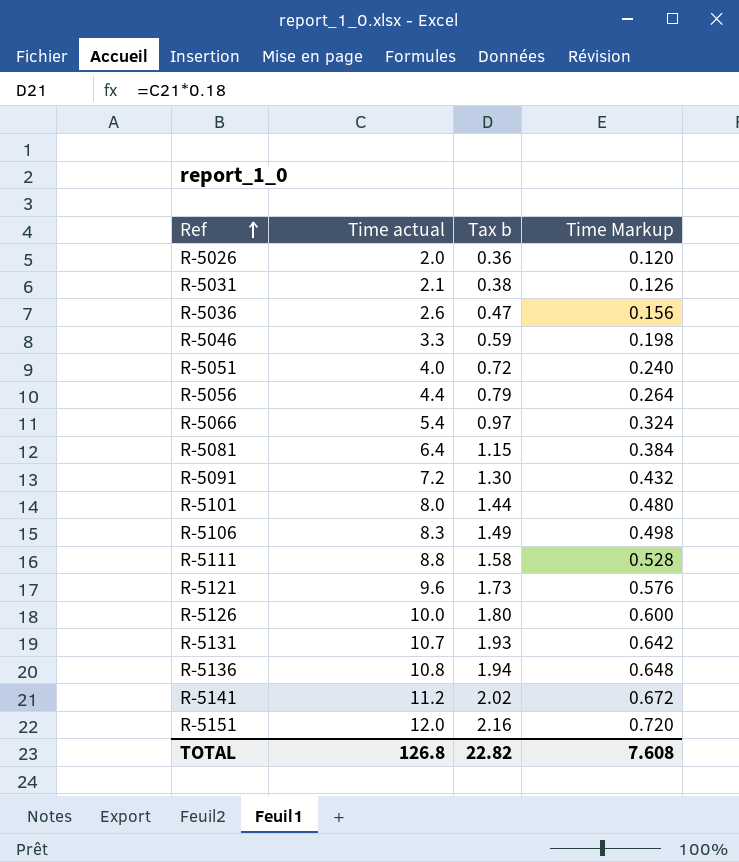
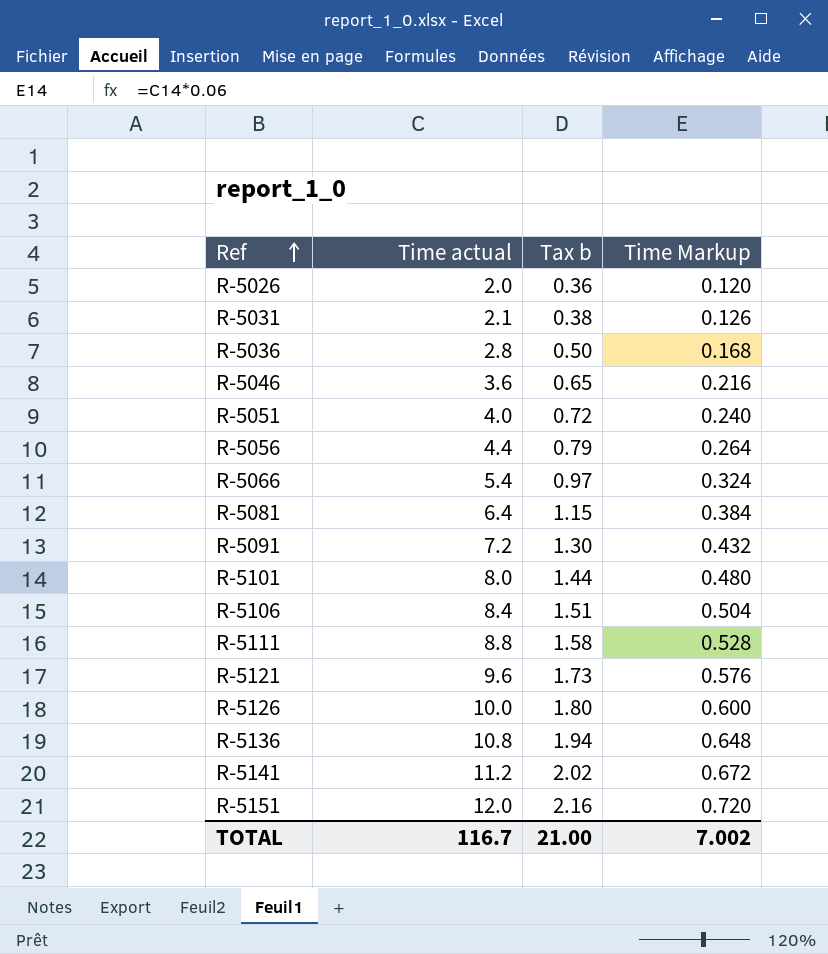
row R-5131: 10.7 | 1.93 | 0.642 -> none
R-5036 | Time actual: 2.6 -> 2.8
R-5036 | Tax b: 0.47 -> 0.50
R-5036 | Time Markup: 0.156 -> 0.168
R-5046 | Time actual: 3.3 -> 3.6
R-5046 | Tax b: 0.59 -> 0.65
R-5046 | Time Markup: 0.198 -> 0.216
R-5106 | Time actual: 8.3 -> 8.4
R-5106 | Tax b: 1.49 -> 1.51
R-5106 | Time Markup: 0.498 -> 0.504
TOTAL | Time actual: 126.8 -> 116.7
TOTAL | Tax b: 22.82 -> 21.00
TOTAL | Time Markup: 7.608 -> 7.002

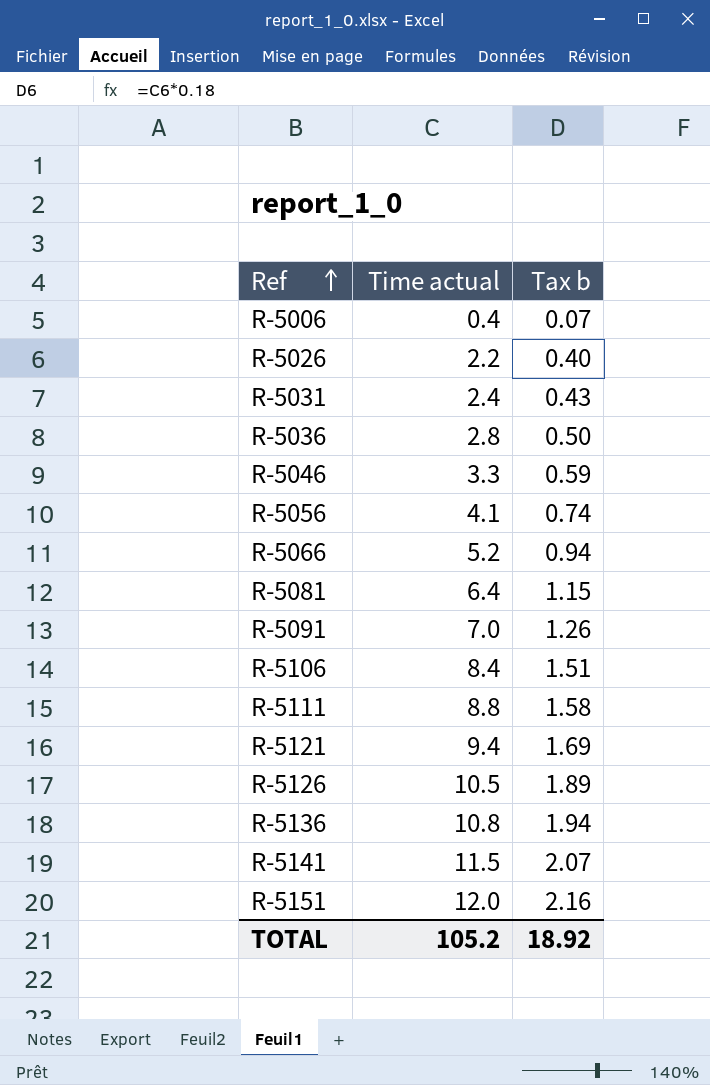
column Time Markup | formula: [Time actual] * 0.06 -> none
row R-5051: 4.0 | 0.72 | 0.240 -> none
row R-5101: 8.0 | 1.44 | 0.480 -> none
row R-5006: none -> 0.4 | 0.07
R-5026 | Time actual: 2.0 -> 2.2
R-5026 | Tax b: 0.36 -> 0.40
R-5031 | Time actual: 2.1 -> 2.4
R-5031 | Tax b: 0.38 -> 0.43
R-5046 | Time actual: 3.6 -> 3.3
R-5046 | Tax b: 0.65 -> 0.59
R-5056 | Time actual: 4.4 -> 4.1
R-5056 | Tax b: 0.79 -> 0.74
R-5066 | Time actual: 5.4 -> 5.2
R-5066 | Tax b: 0.97 -> 0.94
R-5091 | Time actual: 7.2 -> 7.0
R-5091 | Tax b: 1.30 -> 1.26
R-5121 | Time actual: 9.6 -> 9.4
R-5121 | Tax b: 1.73 -> 1.69
R-5126 | Time actual: 10.0 -> 10.5
R-5126 | Tax b: 1.80 -> 1.89
R-5141 | Time actual: 11.2 -> 11.5
R-5141 | Tax b: 2.02 -> 2.07
TOTAL | Time actual: 116.7 -> 105.2
TOTAL | Tax b: 21.00 -> 18.92

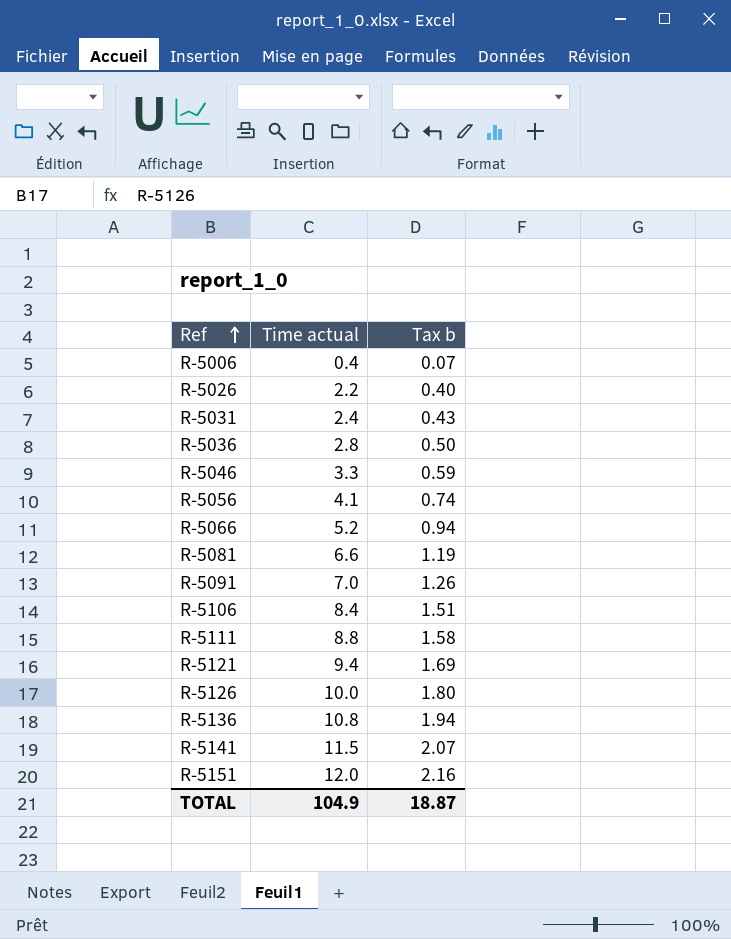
R-5081 | Time actual: 6.4 -> 6.6
R-5081 | Tax b: 1.15 -> 1.19
R-5126 | Time actual: 10.5 -> 10.0
R-5126 | Tax b: 1.89 -> 1.80
TOTAL | Time actual: 105.2 -> 104.9
TOTAL | Tax b: 18.92 -> 18.87

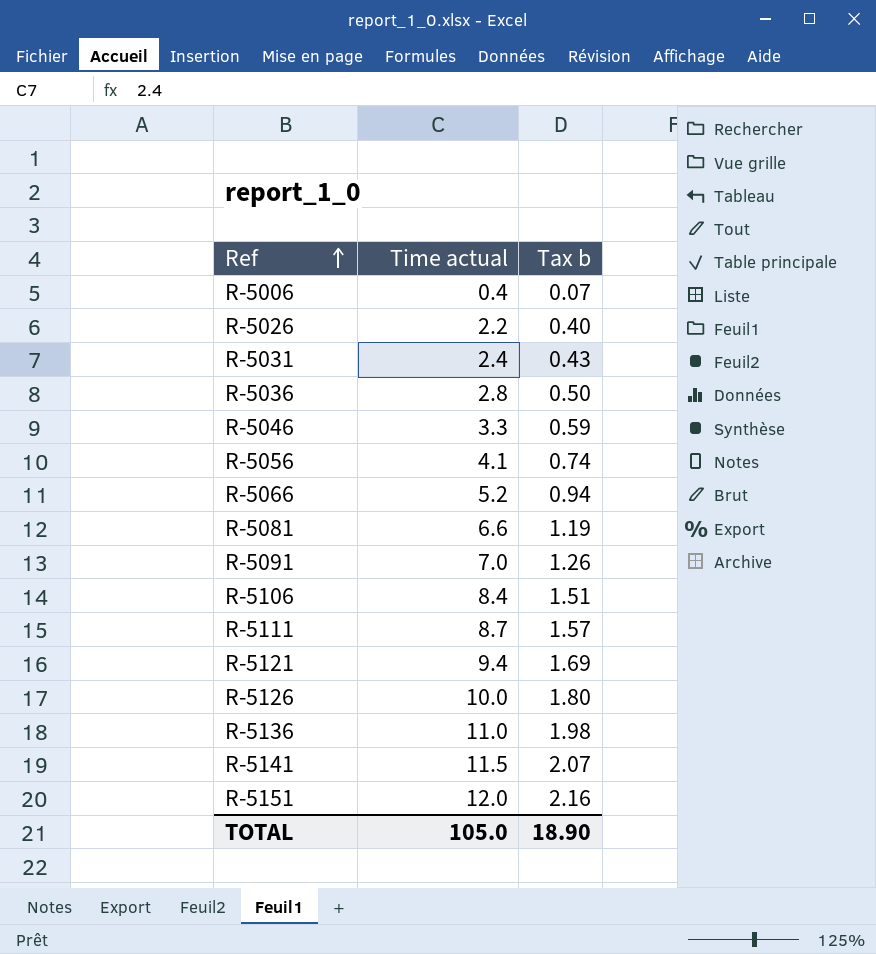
R-5111 | Time actual: 8.8 -> 8.7
R-5111 | Tax b: 1.58 -> 1.57
R-5136 | Time actual: 10.8 -> 11.0
R-5136 | Tax b: 1.94 -> 1.98
TOTAL | Time actual: 104.9 -> 105.0
TOTAL | Tax b: 18.87 -> 18.90

